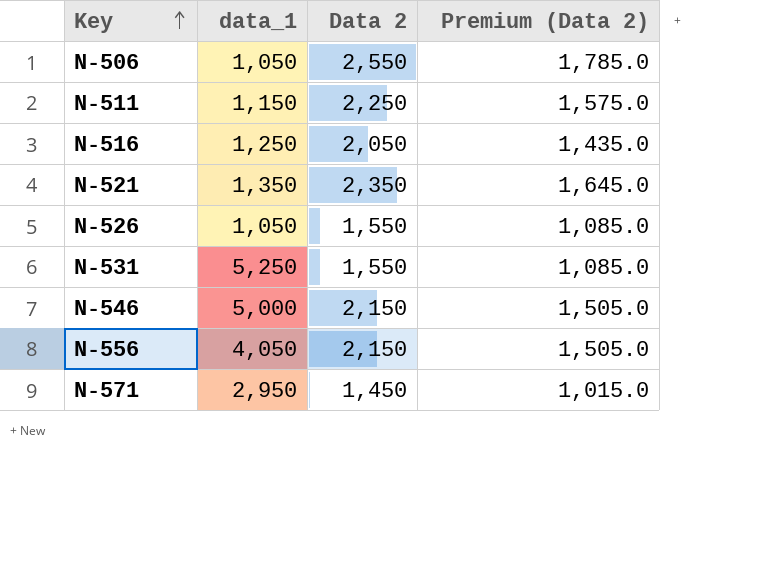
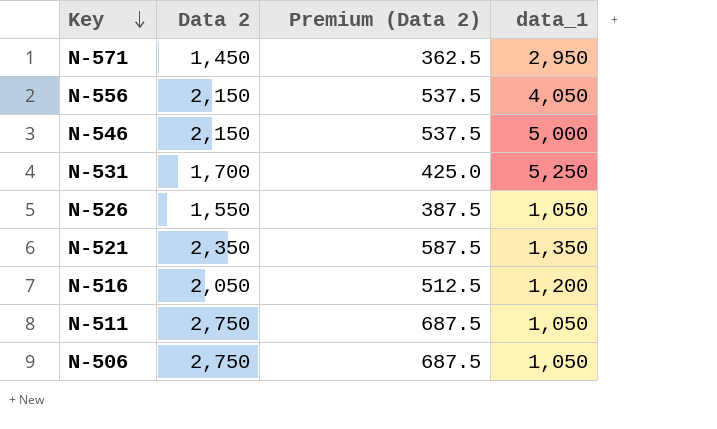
row order: Key ascending -> Key descending
column Premium (Data 2) | formula: [Data 2] * 0.7 -> [Data 2] * 0.25
column data_1 | position: 2 -> 4
N-531 | Data 2: 1,550 -> 1,700
N-516 | data_1: 1,250 -> 1,200
N-511 | Data 2: 2,250 -> 2,750
N-511 | data_1: 1,150 -> 1,050
N-506 | Data 2: 2,550 -> 2,750

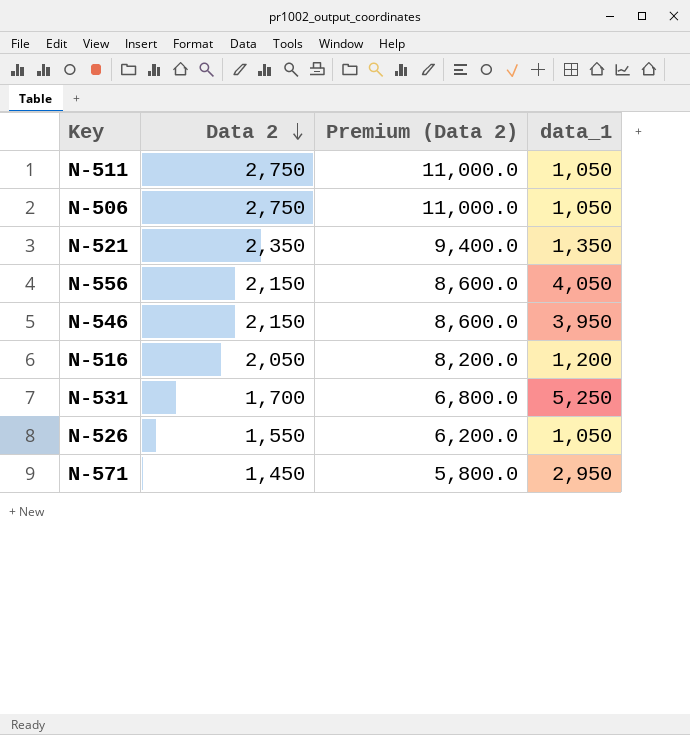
row order: Key descending -> Data 2 descending
column Premium (Data 2) | formula: [Data 2] * 0.25 -> [Data 2] * 4
N-546 | data_1: 5,000 -> 3,950

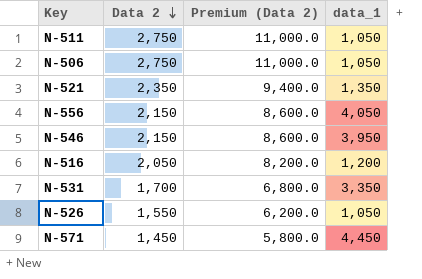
N-531 | data_1: 5,250 -> 3,350
N-571 | data_1: 2,950 -> 4,450

